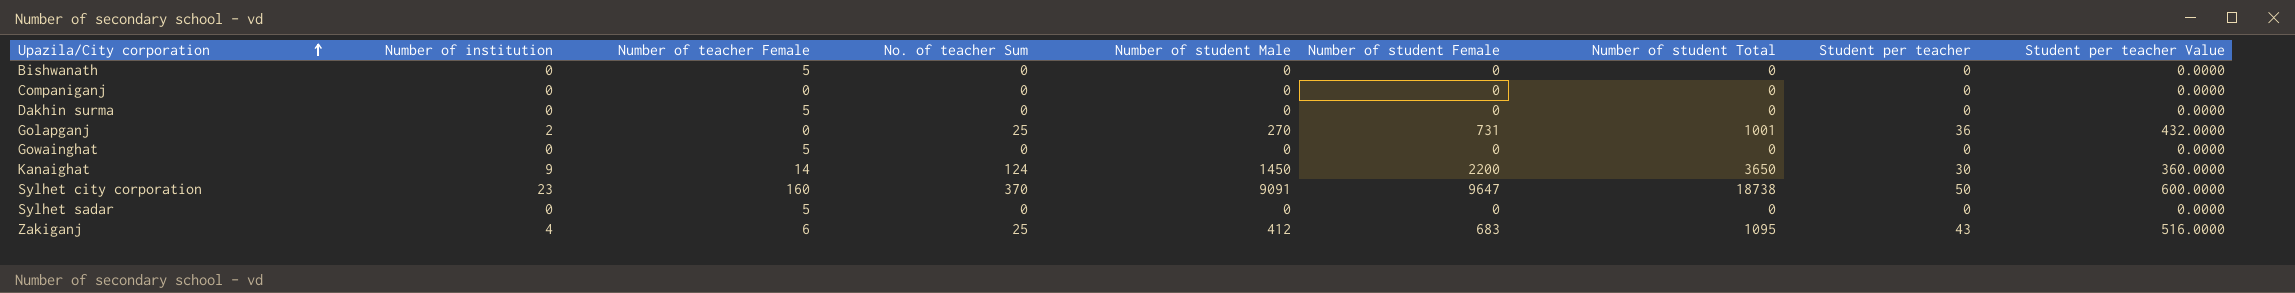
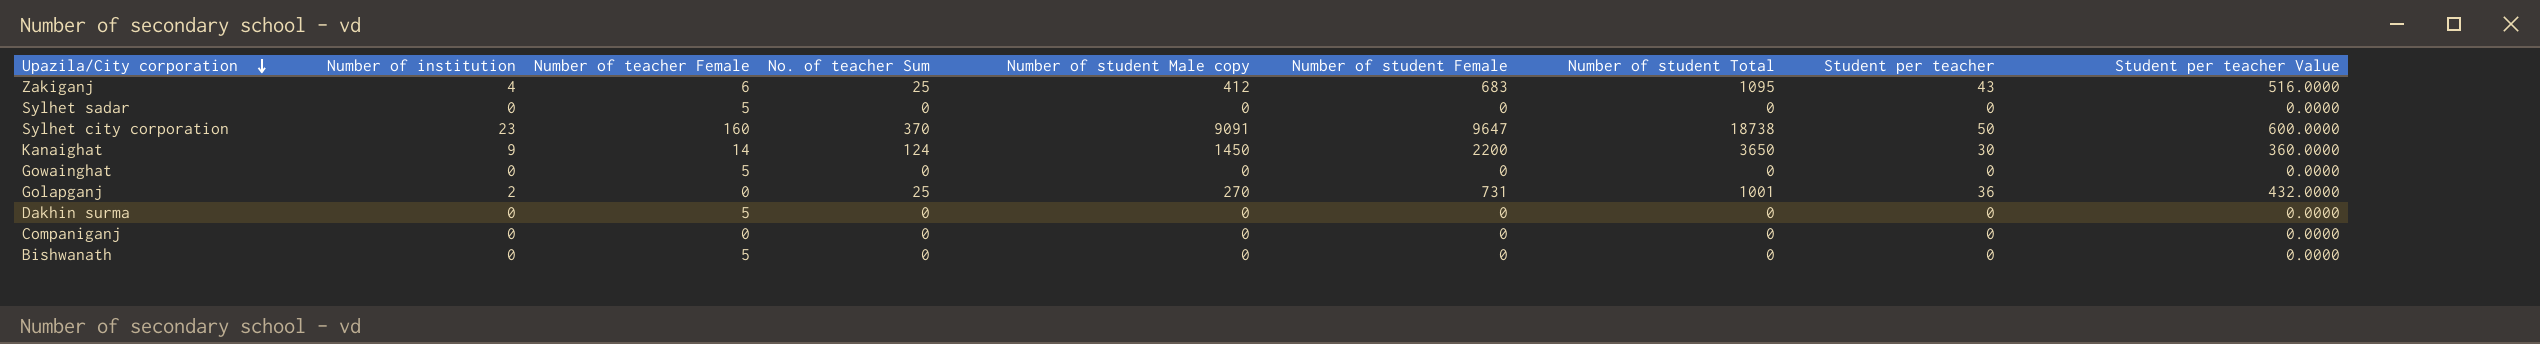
row order: Upazila/City corporation ascending -> Upazila/City corporation descending
column name: Number of student Male -> Number of student Male copy

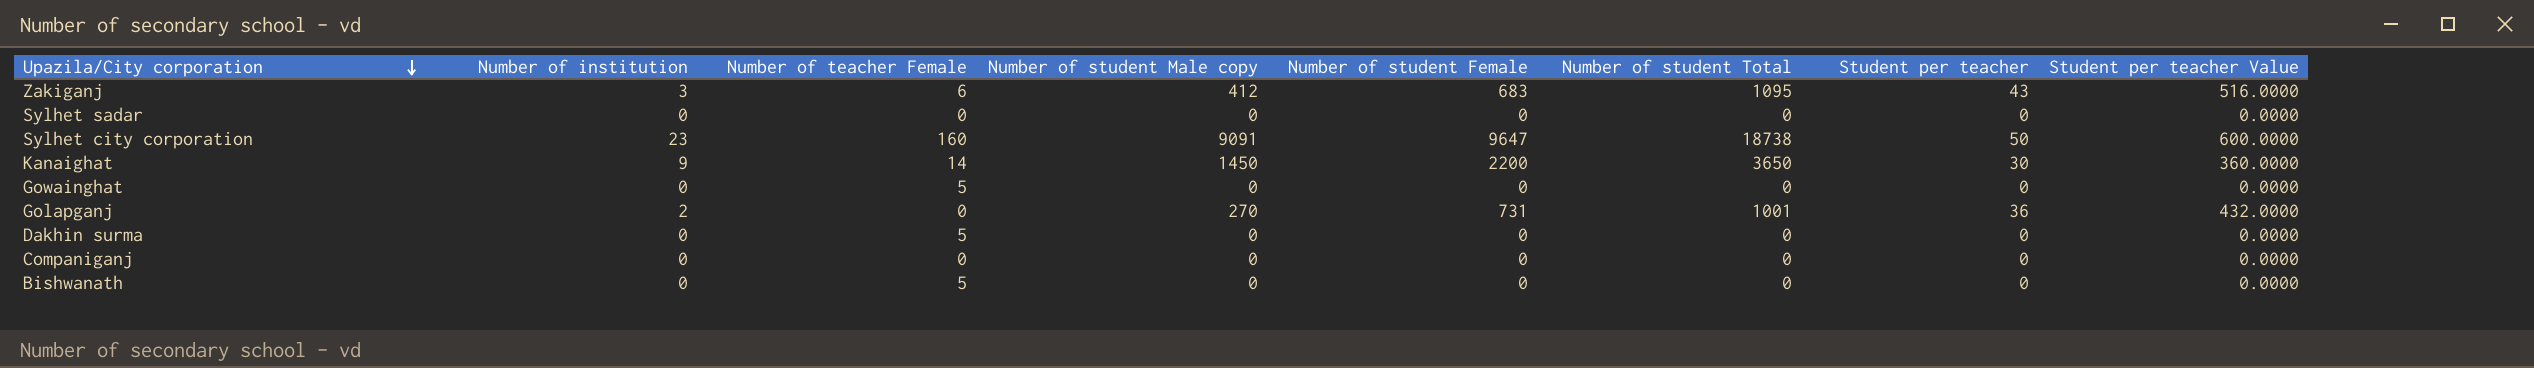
column No. of teacher Sum | position: 4 -> none
Zakiganj | Number of institution: 4 -> 3
Sylhet sadar | Number of teacher Female: 5 -> 0

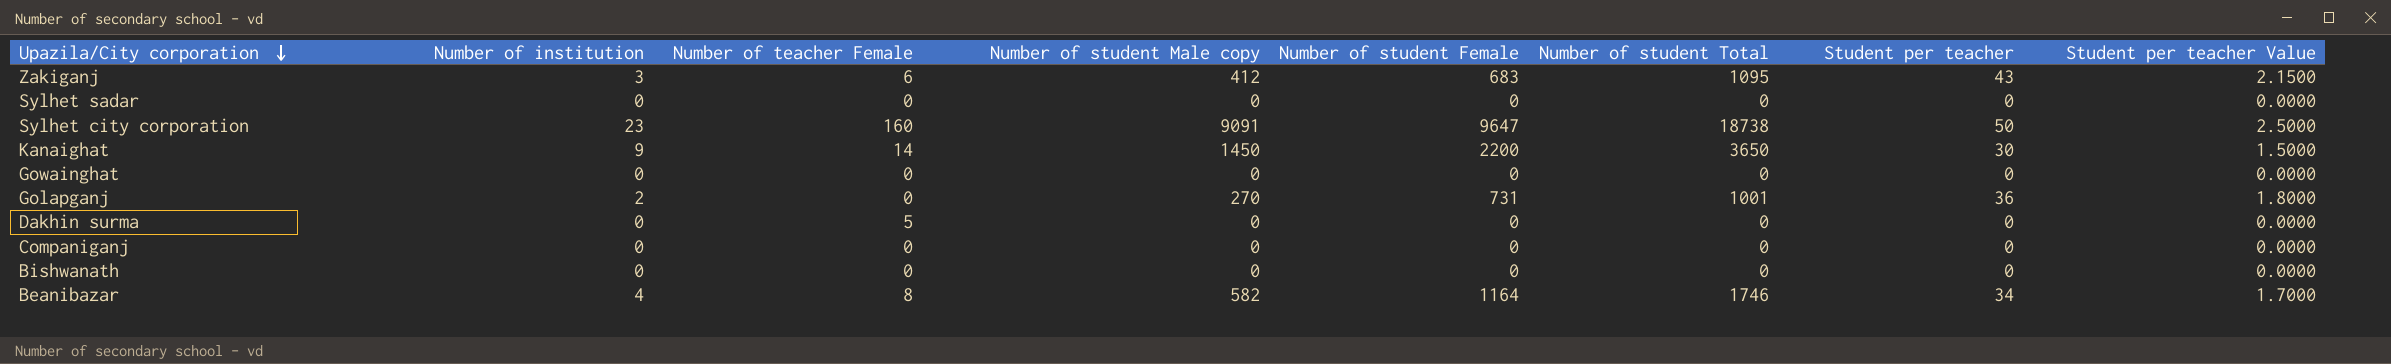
column Student per teacher Value | formula: [Student per teacher] * 12 -> [Student per teacher] * 0.05
Gowainghat | Number of teacher Female: 5 -> 0
Bishwanath | Number of teacher Female: 5 -> 0
row Beanibazar: none -> 4 | 8 | 582 | 1164 | 1746 | 34 | 1.7000

